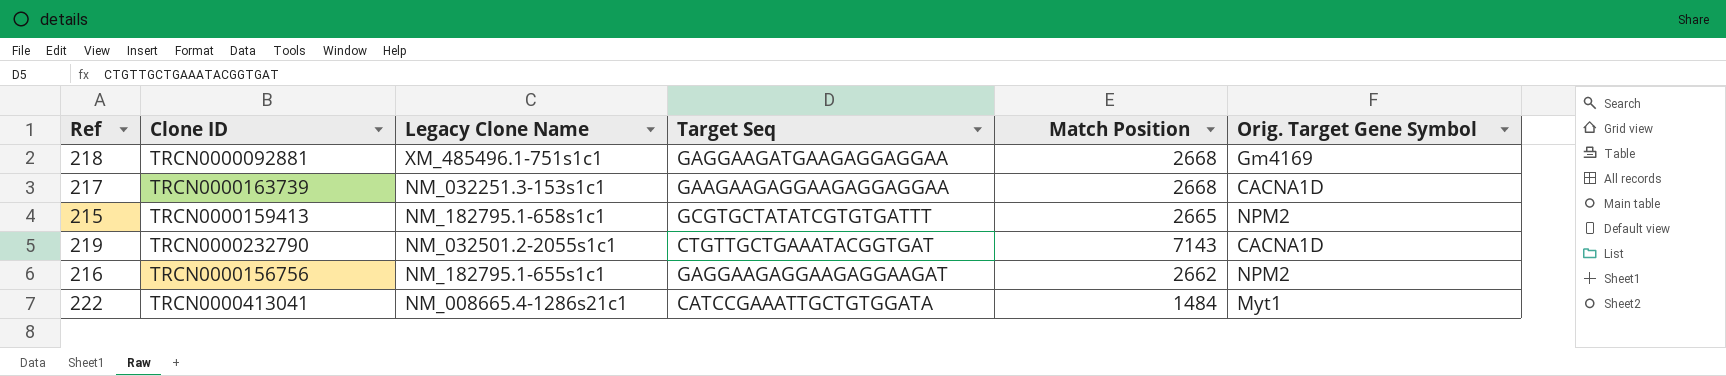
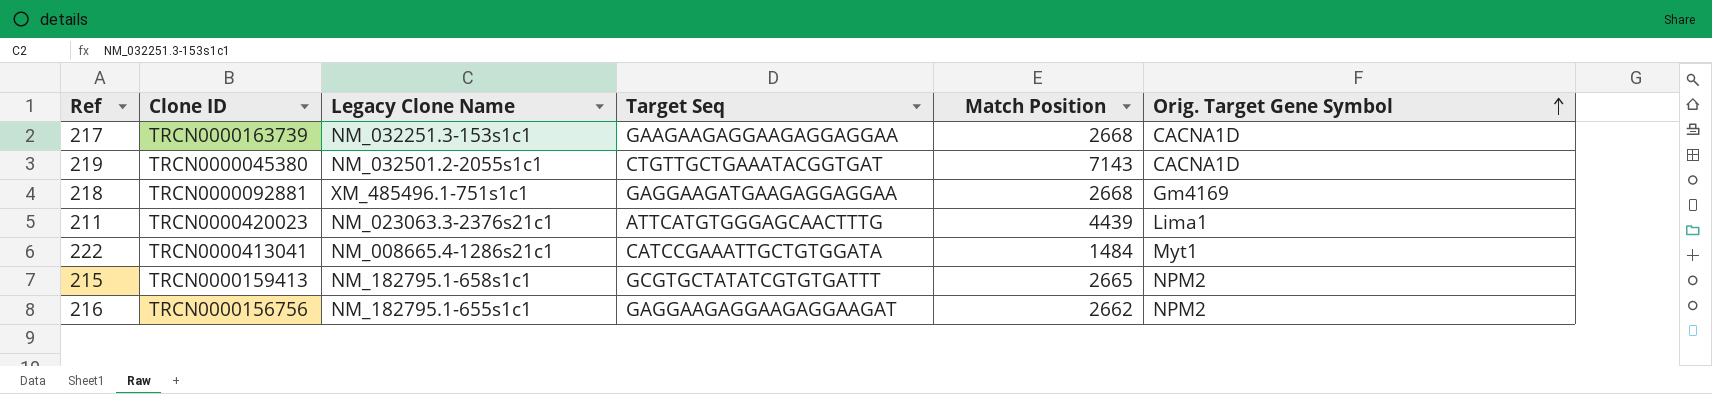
row order: none -> Orig. Target Gene Symbol ascending
219 | Clone ID: TRCN0000232790 -> TRCN0000045380
row 211: none -> TRCN0000420023 | NM_023063.3-2376s21c1 | ATTCATGTGGGAGCAACTTTG | 4439 | Lima1

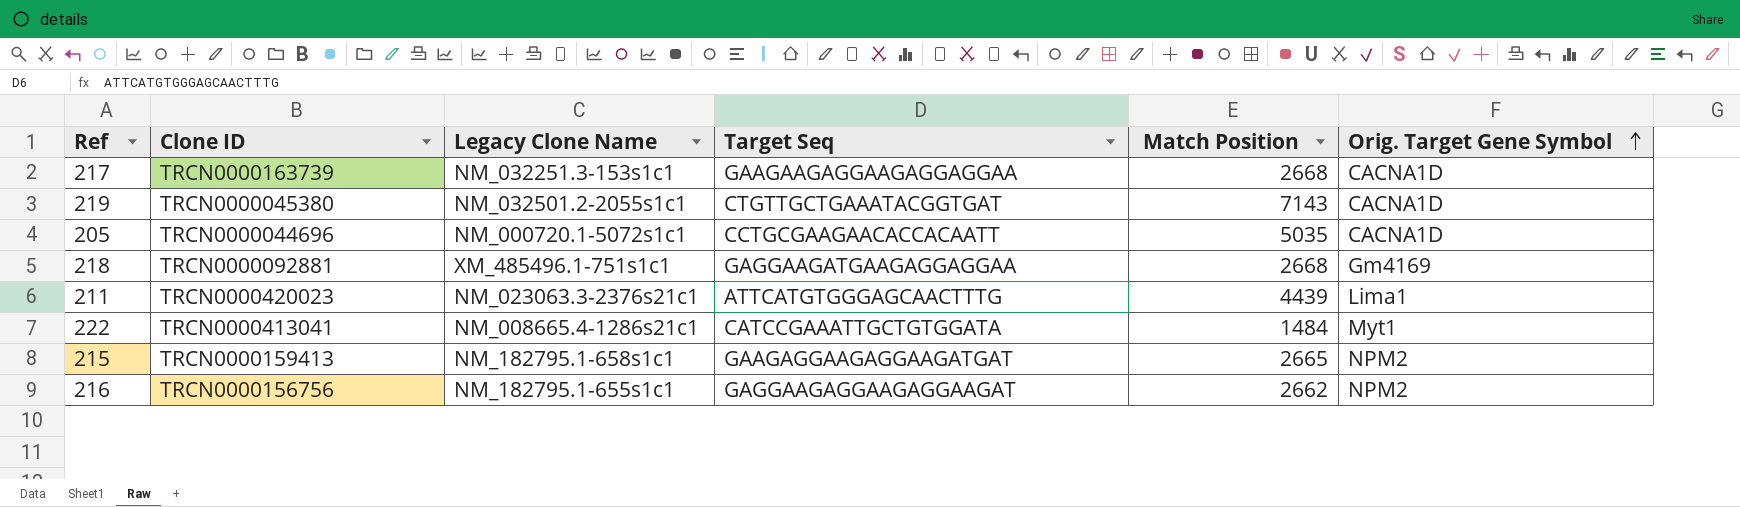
row 205: none -> TRCN0000044696 | NM_000720.1-5072s1c1 | CCTGCGAAGAACACCACAATT | 5035 | CACNA1D
215 | Target Seq: GCGTGCTATATCGTGTGATTT -> GAAGAGGAAGAGGAAGATGAT

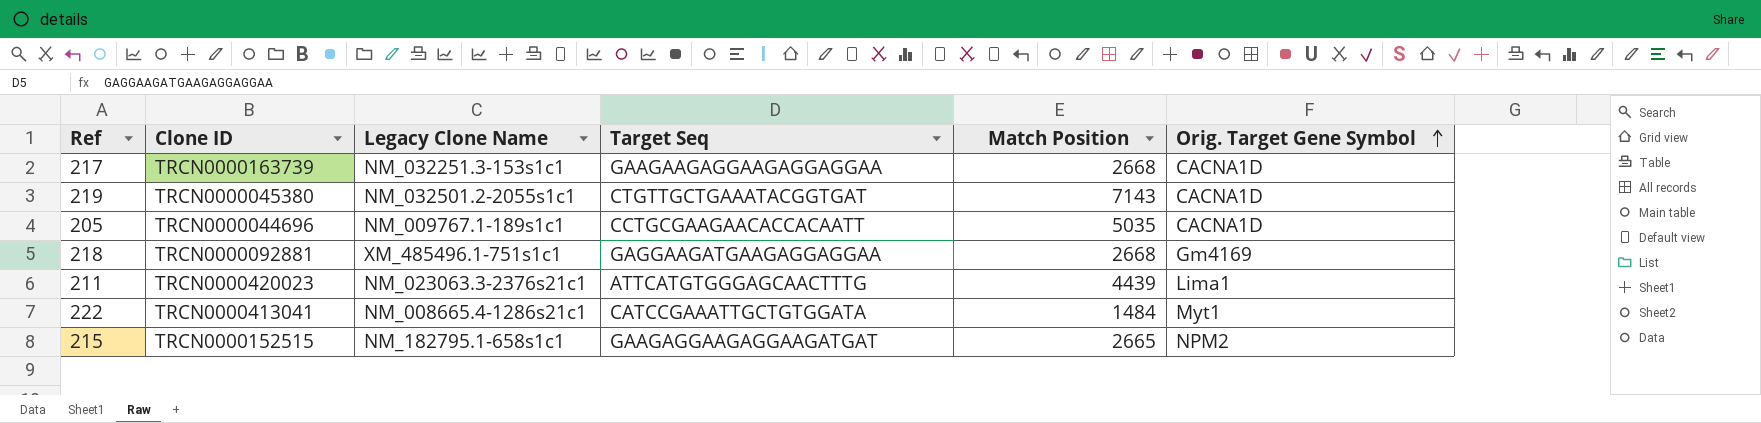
row 216: TRCN0000156756 | NM_182795.1-655s1c1 | GAGGAAGAGGAAGAGGAAGAT | 2662 | NPM2 -> none
205 | Legacy Clone Name: NM_000720.1-5072s1c1 -> NM_009767.1-189s1c1
215 | Clone ID: TRCN0000159413 -> TRCN0000152515

